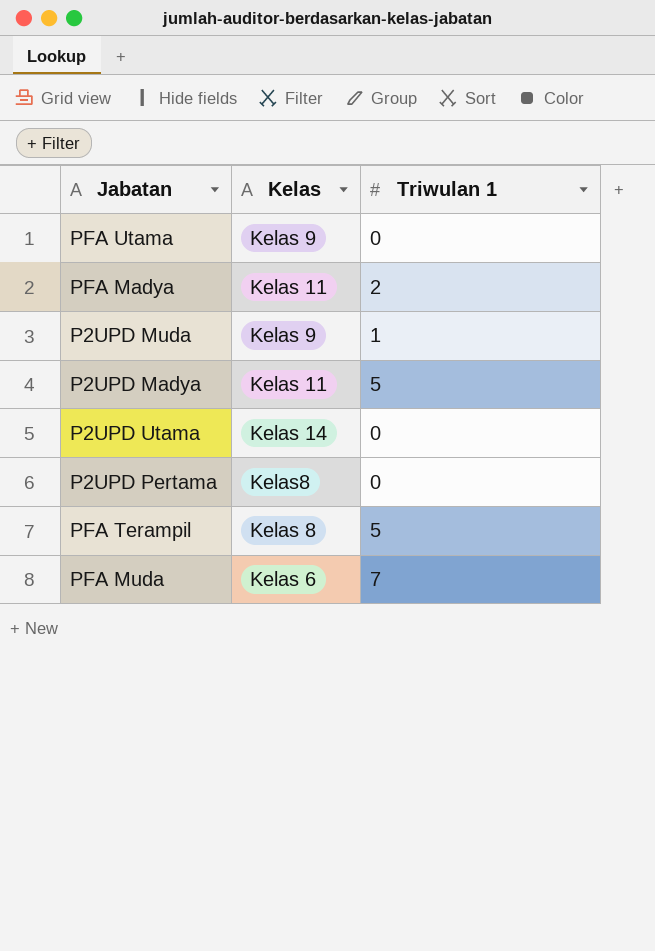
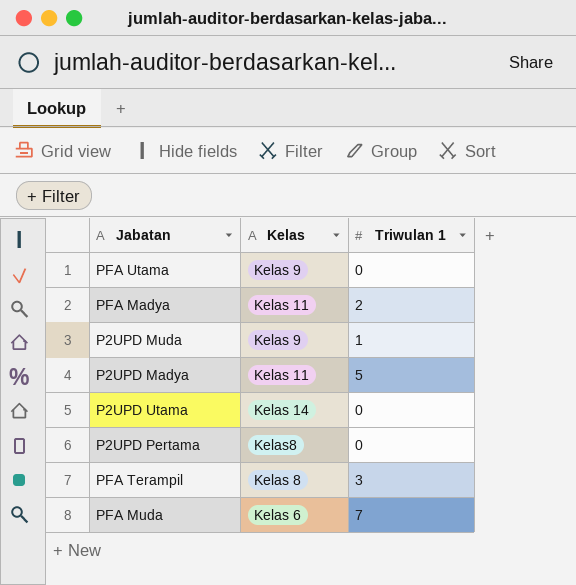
PFA Terampil | Triwulan 1: 5 -> 3

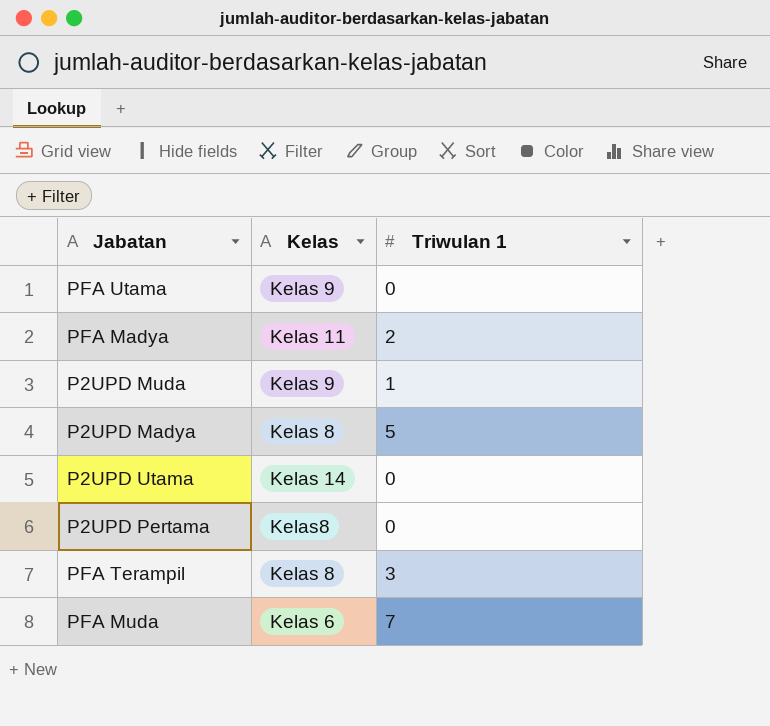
P2UPD Madya | Kelas: Kelas 11 -> Kelas 8

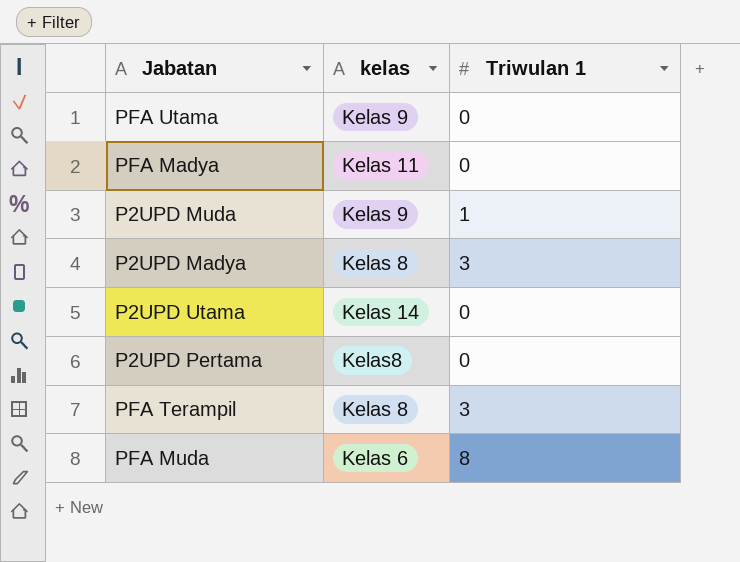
column name: Kelas -> kelas
PFA Madya | Triwulan 1: 2 -> 0
P2UPD Madya | Triwulan 1: 5 -> 3
PFA Muda | Triwulan 1: 7 -> 8

